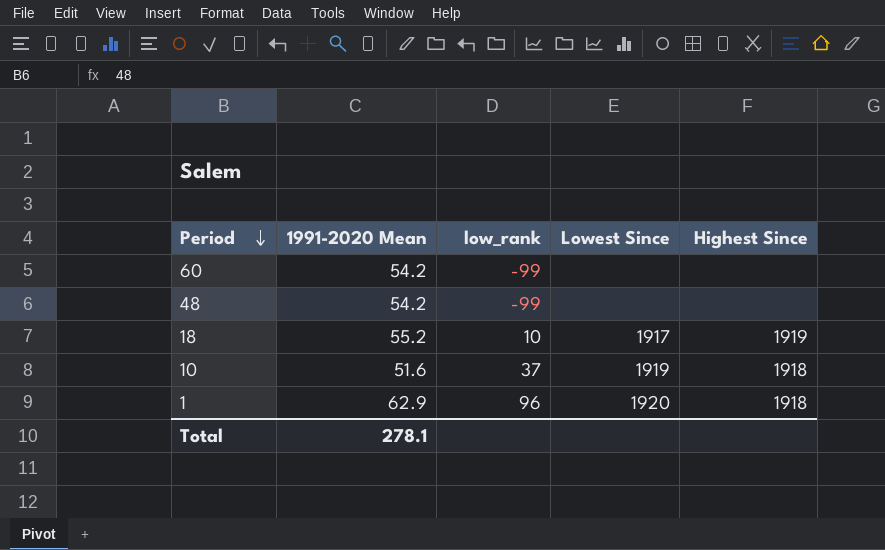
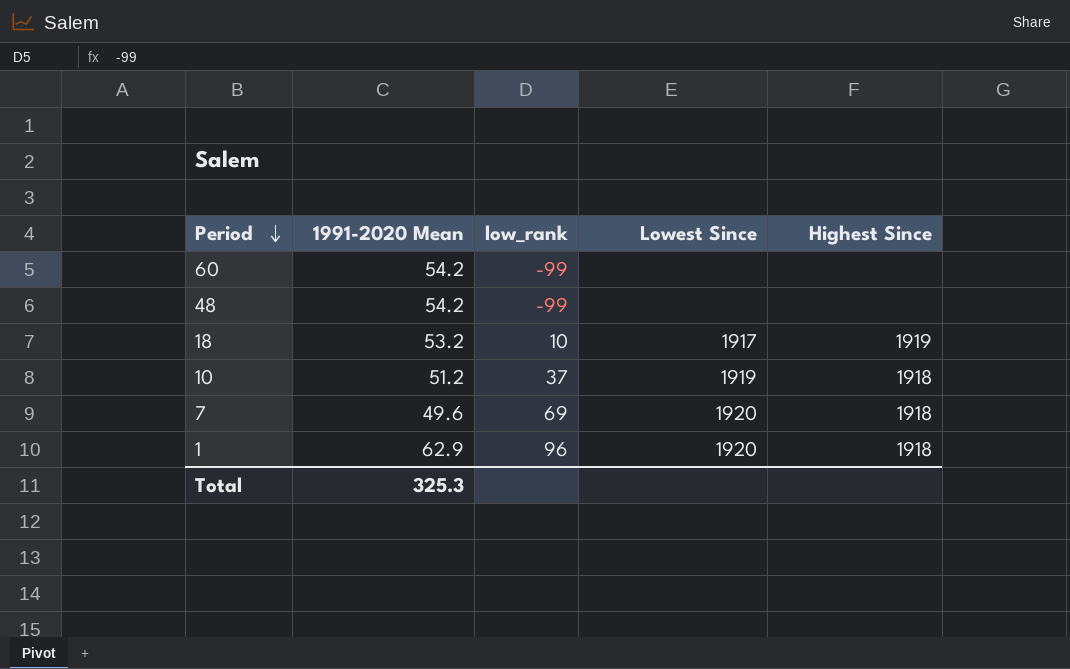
18 | 1991-2020 Mean: 55.2 -> 53.2
10 | 1991-2020 Mean: 51.6 -> 51.2
row 7: none -> 49.6 | 69 | 1920 | 1918
Total | 1991-2020 Mean: 278.1 -> 325.3

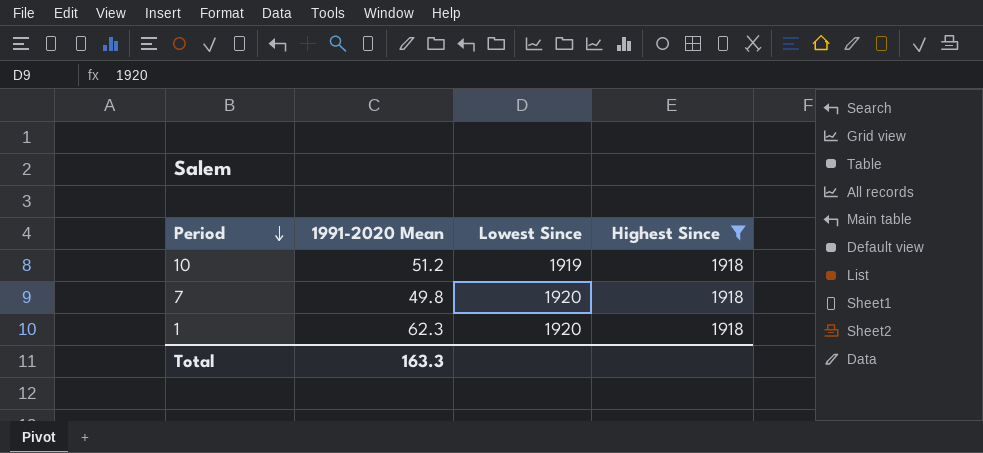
filter: none -> Highest Since = 1918
column low_rank | position: 3 -> none
7 | 1991-2020 Mean: 49.6 -> 49.8
1 | 1991-2020 Mean: 62.9 -> 62.3
Total | 1991-2020 Mean: 325.3 -> 163.3

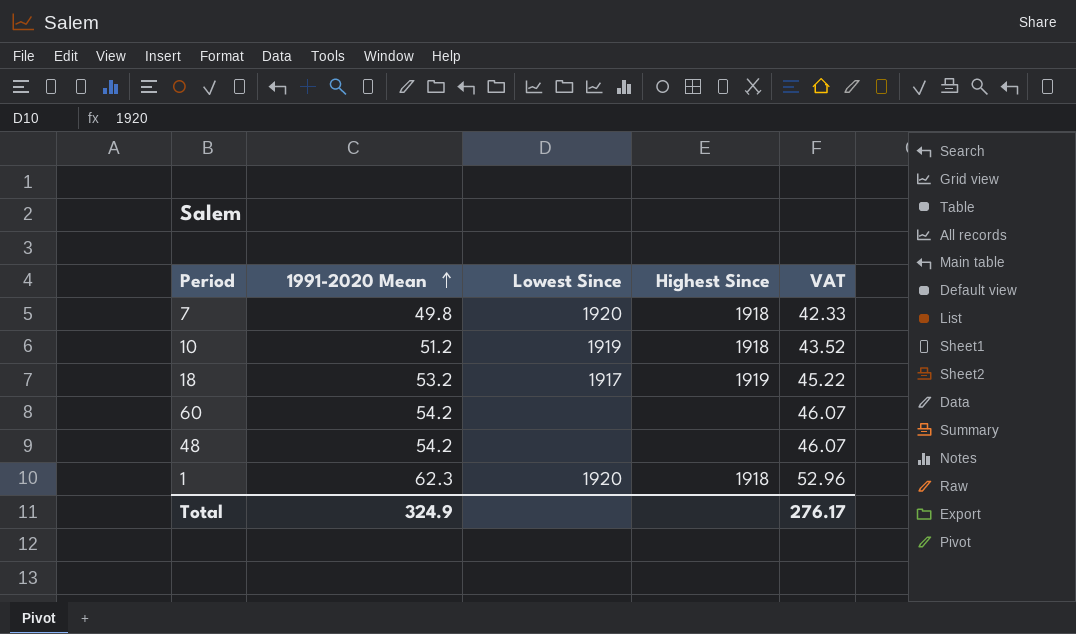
filter: Highest Since = 1918 -> none
row order: Period descending -> 1991-2020 Mean ascending
column VAT | formula: none -> [1991-2020 Mean] * 0.85
Total | 1991-2020 Mean: 163.3 -> 324.9

